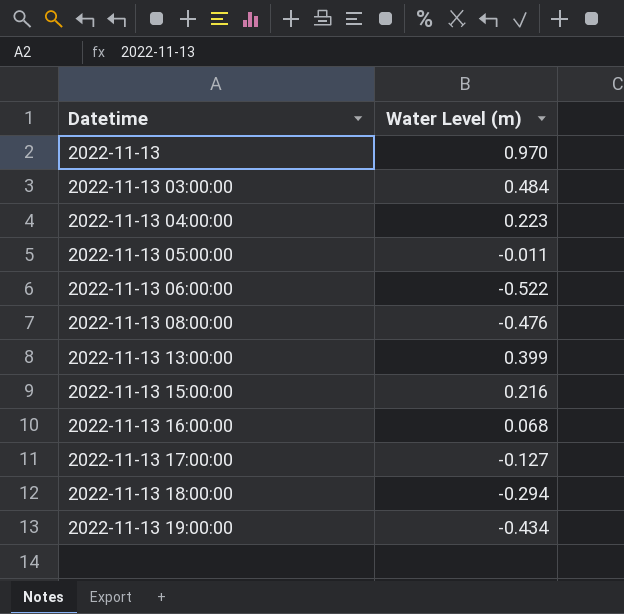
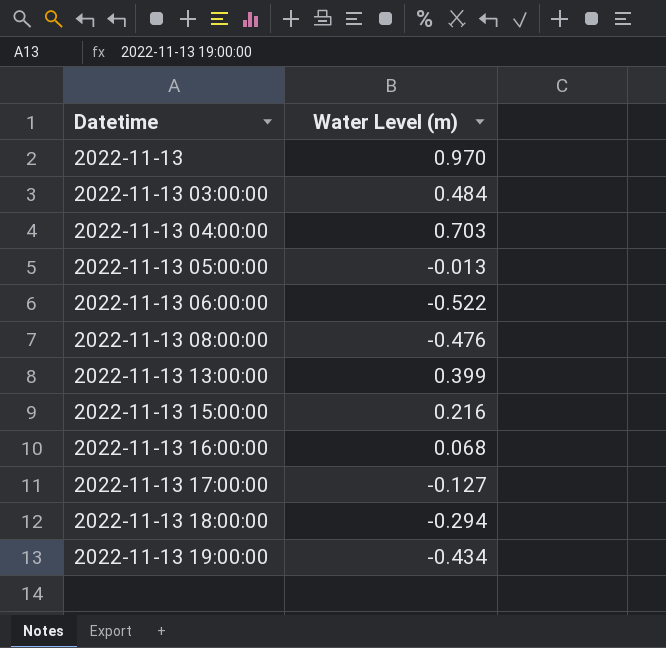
2022-11-13 04:00:00 | Water Level (m): 0.223 -> 0.703
2022-11-13 05:00:00 | Water Level (m): -0.011 -> -0.013

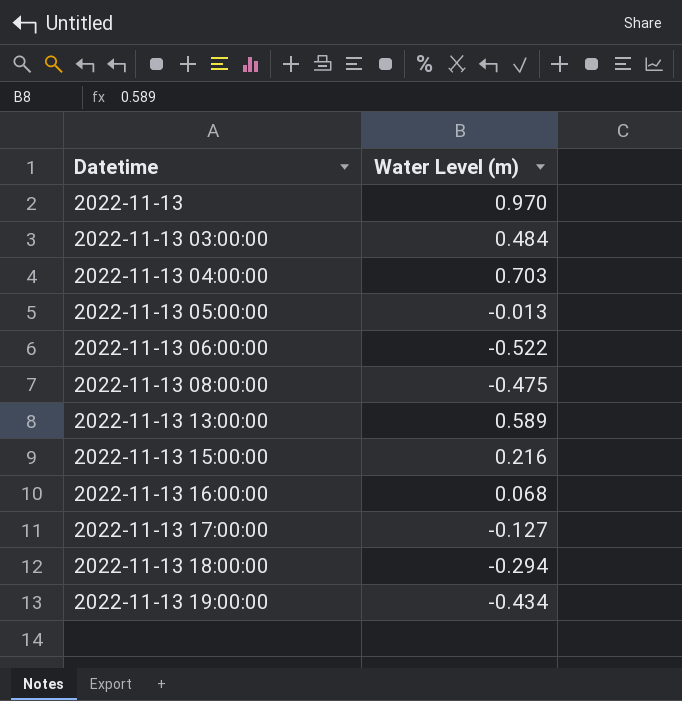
2022-11-13 08:00:00 | Water Level (m): -0.476 -> -0.475
2022-11-13 13:00:00 | Water Level (m): 0.399 -> 0.589

